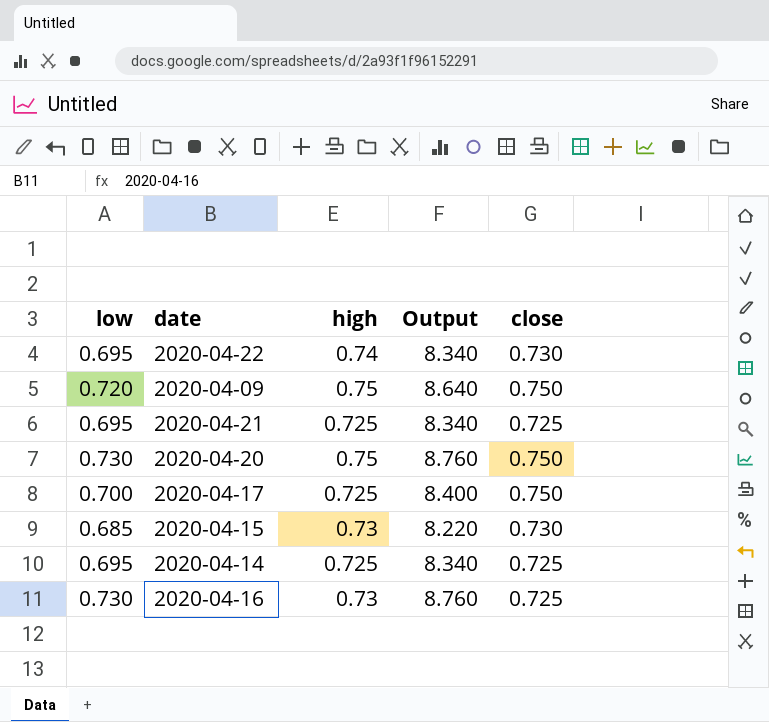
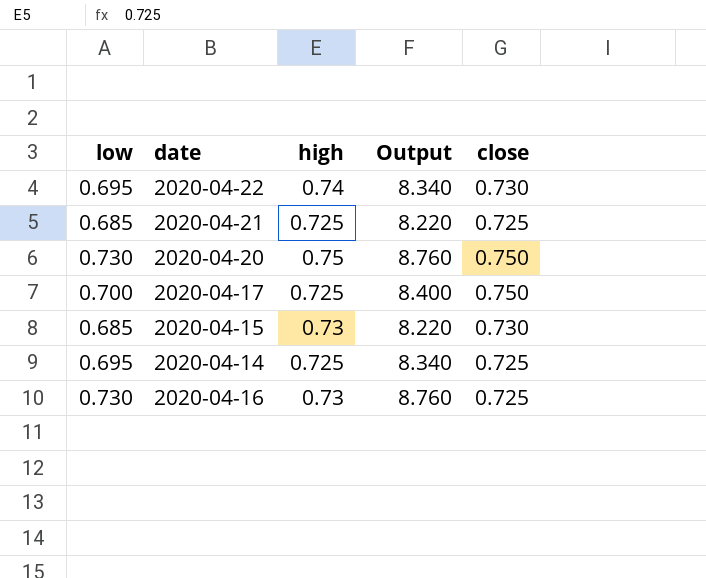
row 2020-04-09: 0.720 | 0.75 | 8.640 | 0.750 -> none
2020-04-21 | low: 0.695 -> 0.685
2020-04-21 | Output: 8.340 -> 8.220

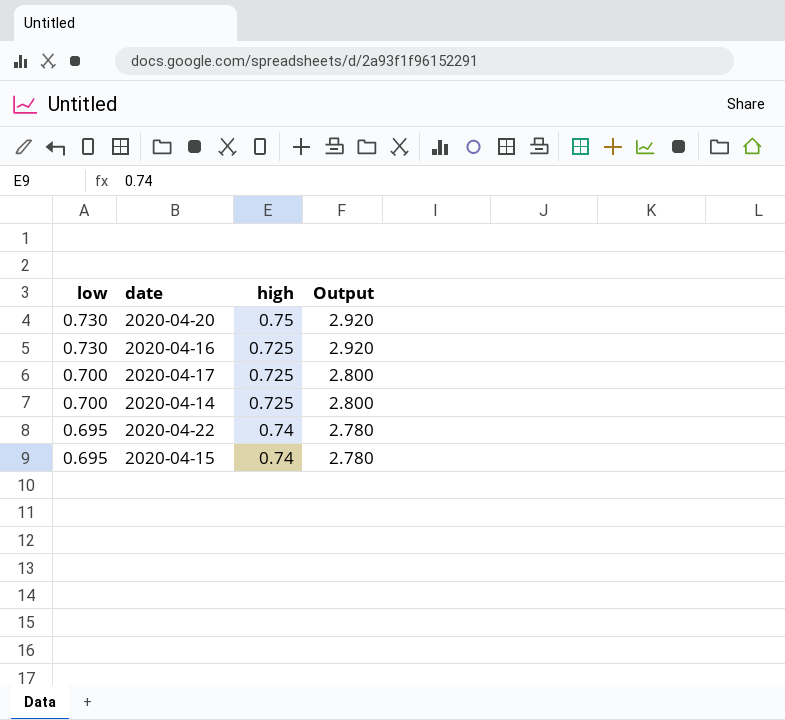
row order: none -> low descending
column close | position: 5 -> none
column Output | formula: [low] * 12 -> [low] * 4
row 2020-04-21: 0.685 | 0.725 | 8.220 | 0.725 -> none
2020-04-16 | high: 0.73 -> 0.725
2020-04-14 | low: 0.695 -> 0.700
2020-04-15 | low: 0.685 -> 0.695
2020-04-15 | high: 0.73 -> 0.74

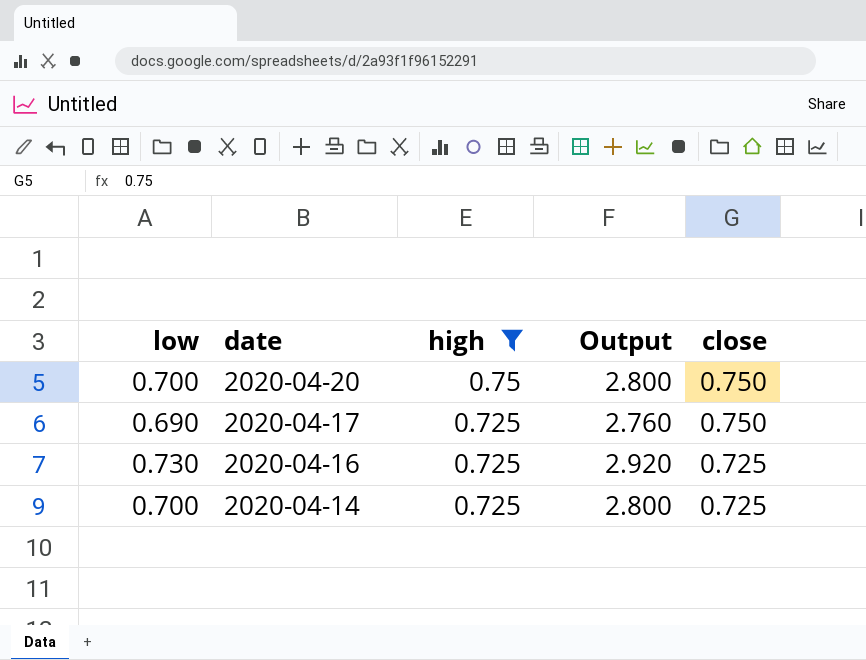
filter: none -> high != 0.74
row order: low descending -> date descending
column close | position: none -> 5
2020-04-20 | low: 0.730 -> 0.700
2020-04-20 | Output: 2.920 -> 2.800
2020-04-17 | low: 0.700 -> 0.690
2020-04-17 | Output: 2.800 -> 2.760

